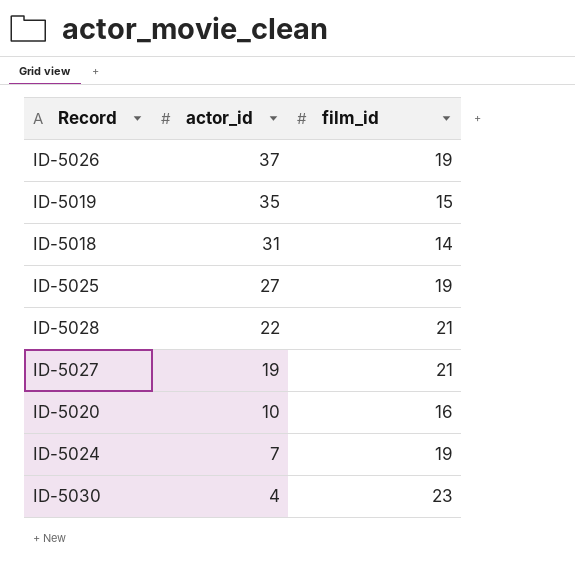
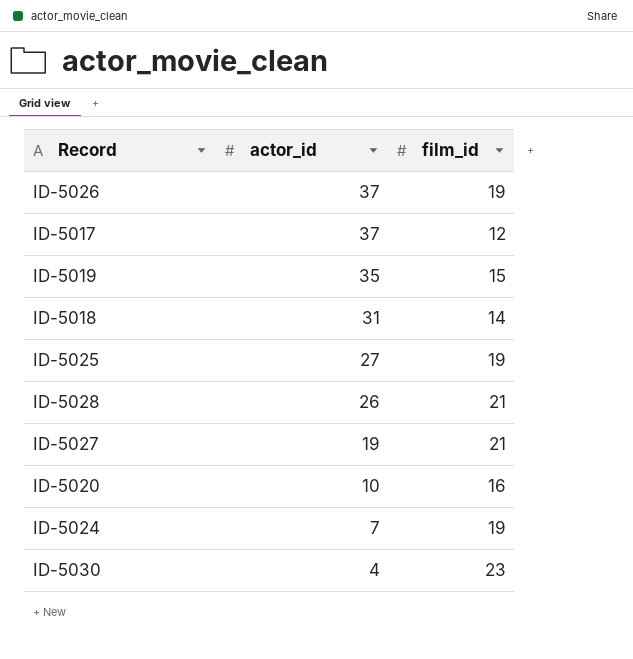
row ID-5017: none -> 37 | 12
ID-5028 | actor_id: 22 -> 26

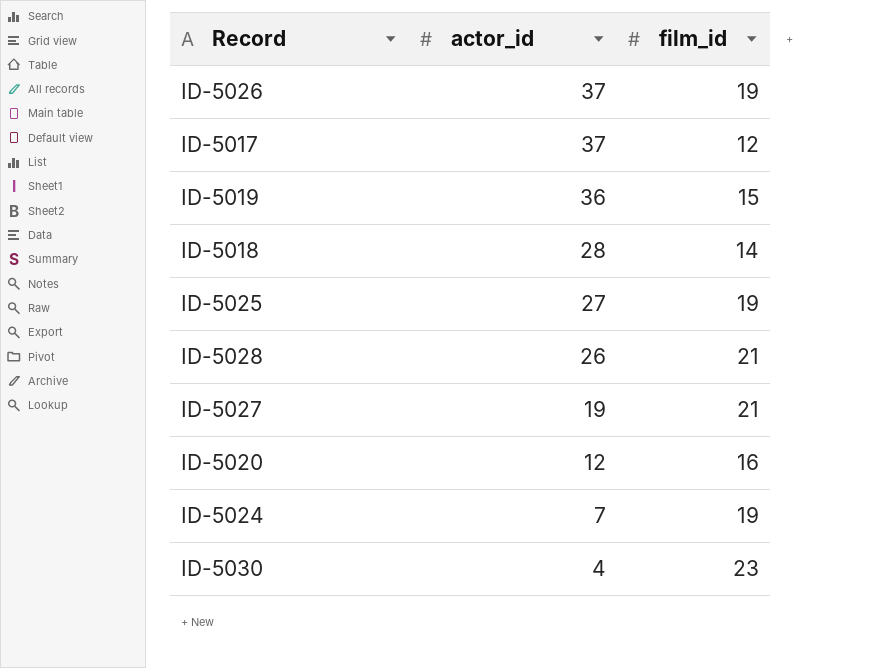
ID-5019 | actor_id: 35 -> 36
ID-5018 | actor_id: 31 -> 28
ID-5020 | actor_id: 10 -> 12

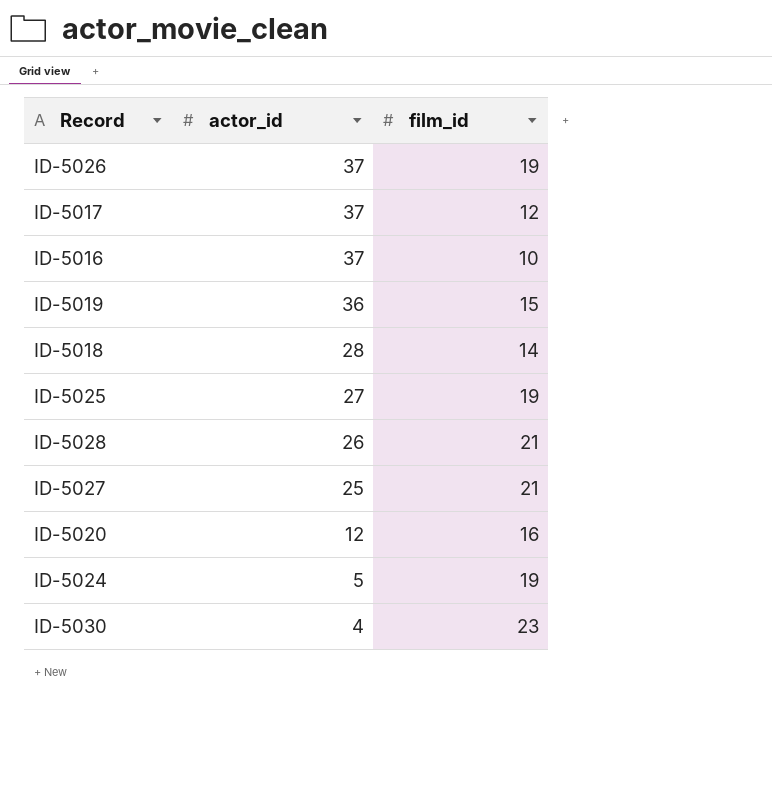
row ID-5016: none -> 37 | 10
ID-5027 | actor_id: 19 -> 25
ID-5024 | actor_id: 7 -> 5

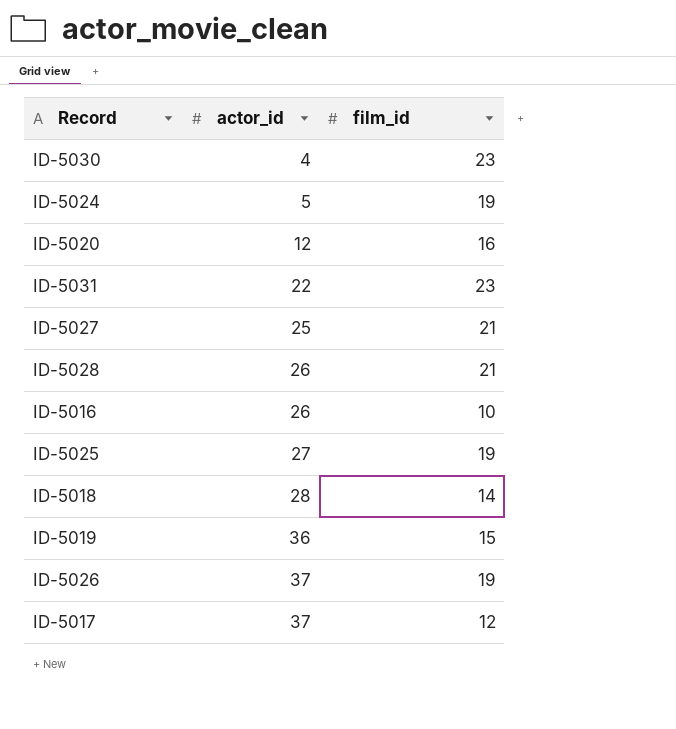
row order: actor_id descending -> actor_id ascending
row ID-5031: none -> 22 | 23
ID-5016 | actor_id: 37 -> 26

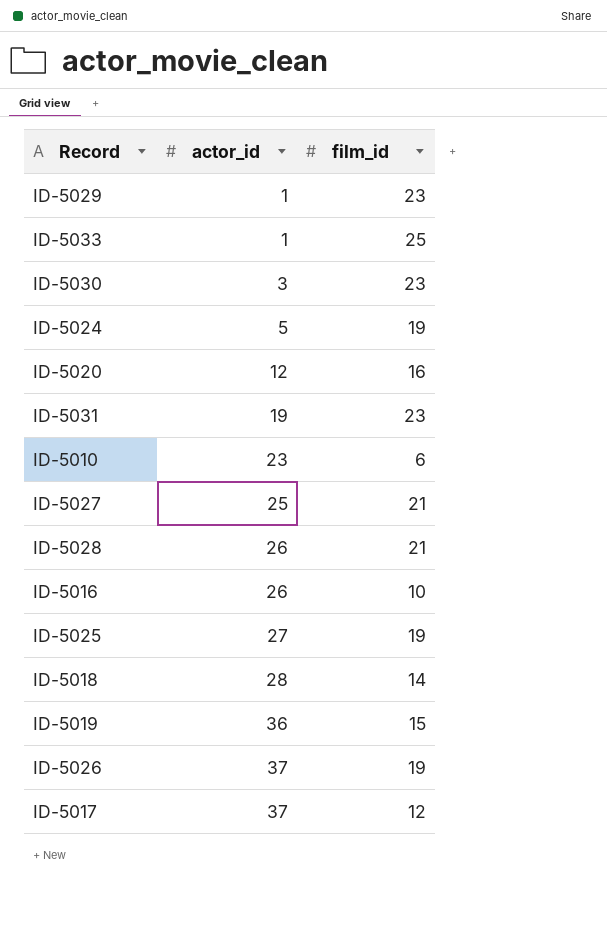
row ID-5029: none -> 1 | 23
row ID-5033: none -> 1 | 25
ID-5030 | actor_id: 4 -> 3
ID-5031 | actor_id: 22 -> 19
row ID-5010: none -> 23 | 6

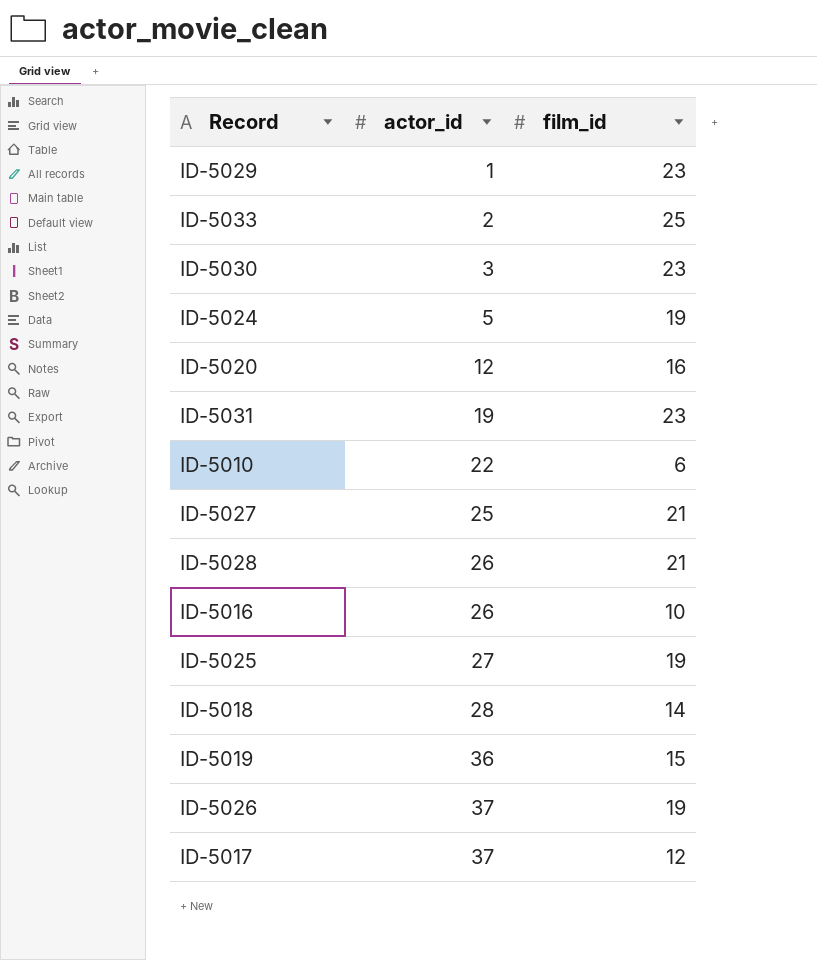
ID-5033 | actor_id: 1 -> 2
ID-5010 | actor_id: 23 -> 22

